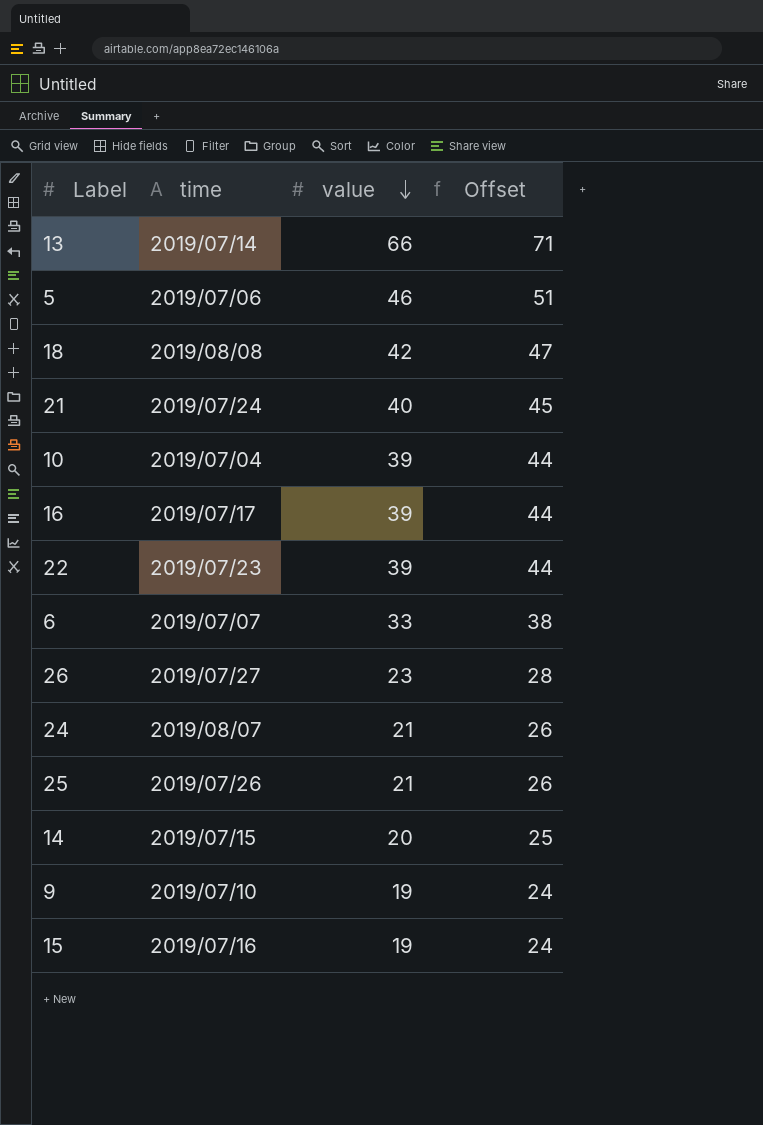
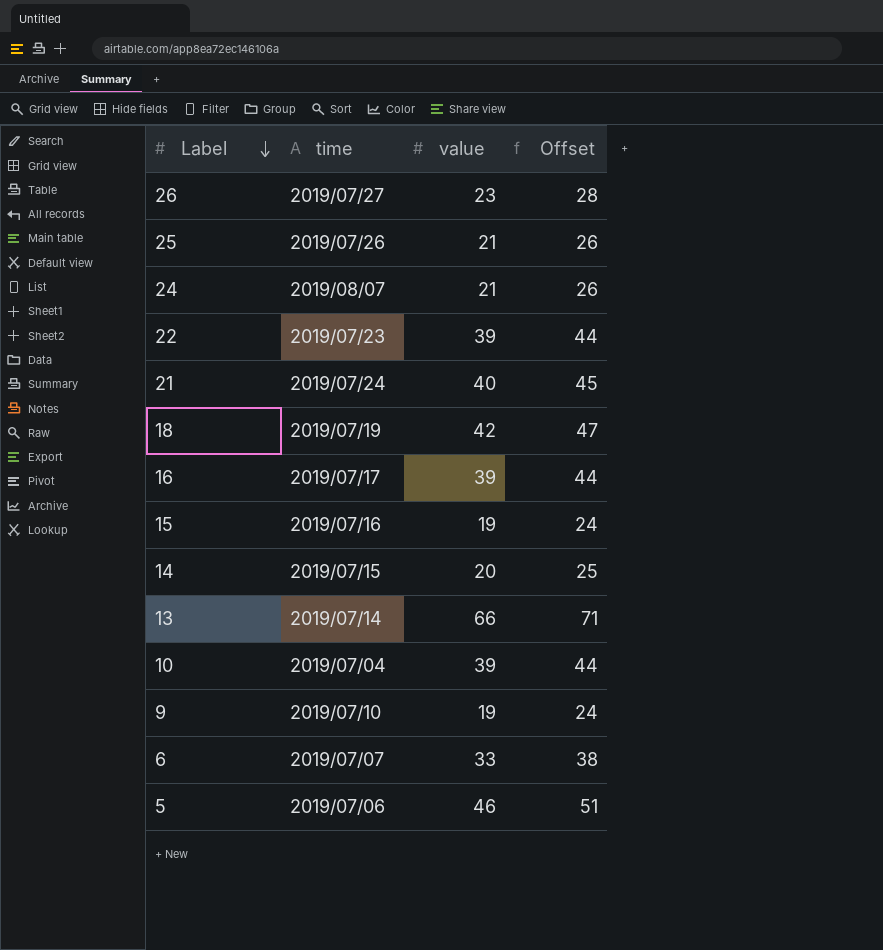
row order: value descending -> Label descending
18 | time: 2019/08/08 -> 2019/07/19

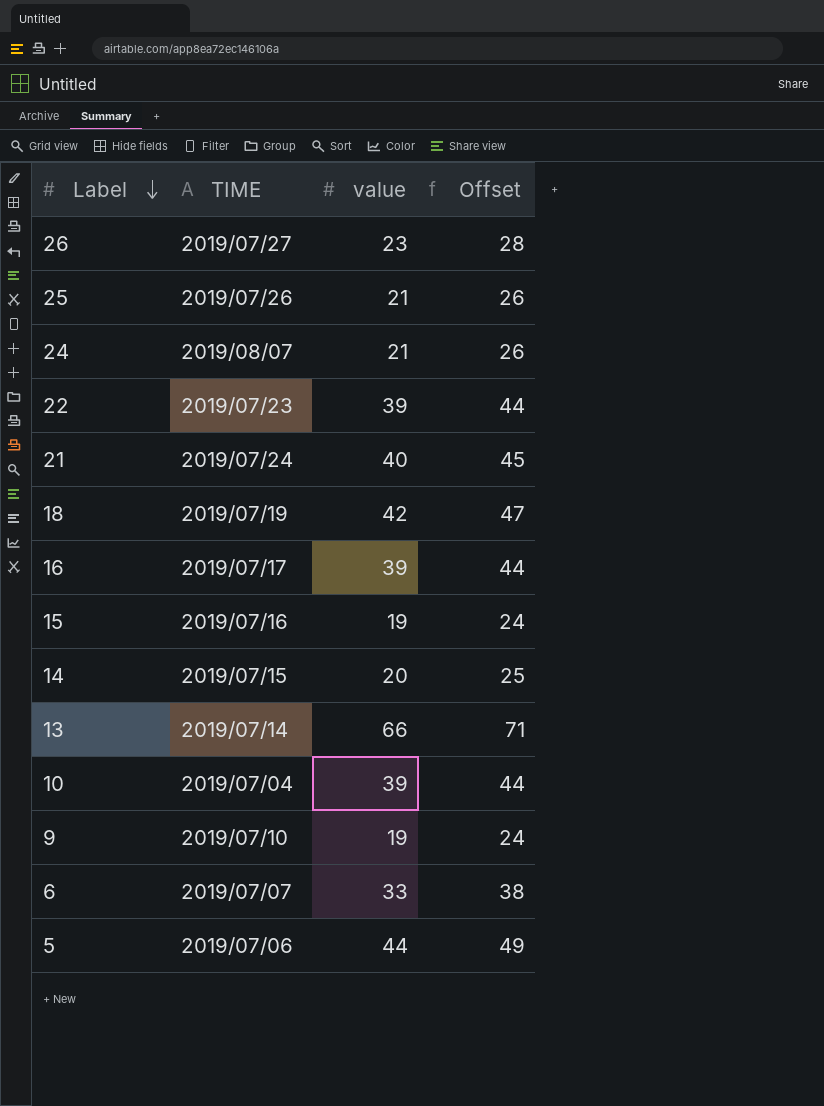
column name: time -> TIME
5 | value: 46 -> 44
5 | Offset: 51 -> 49

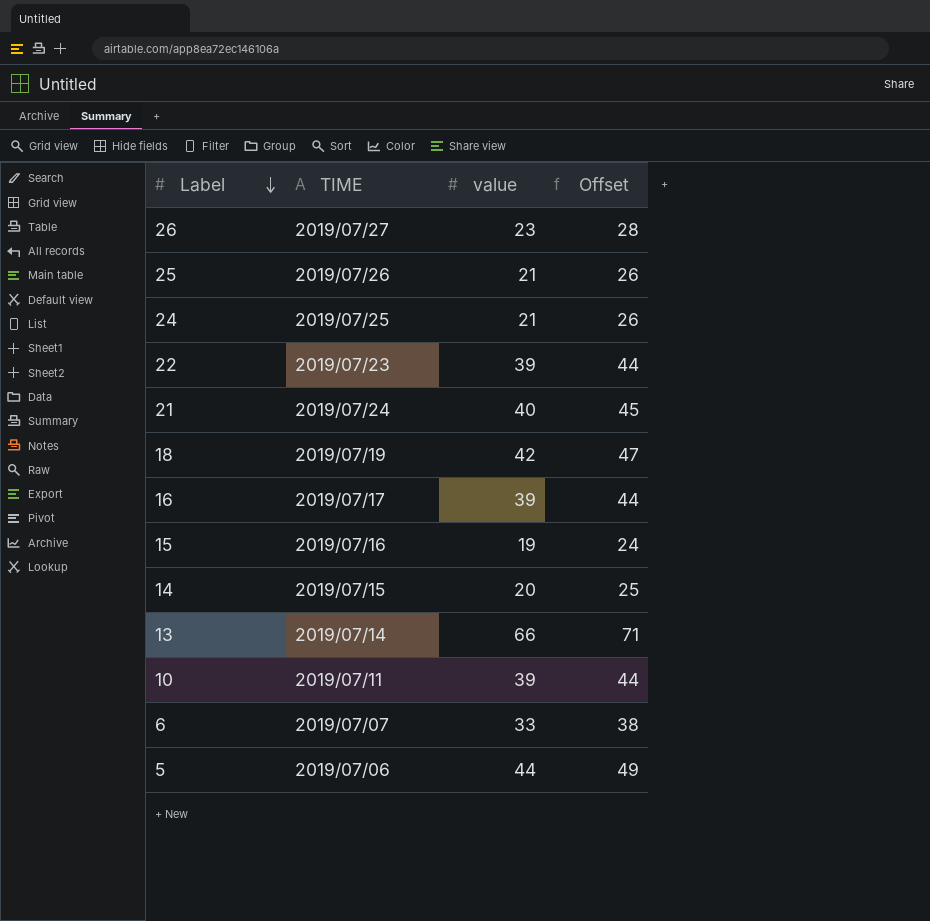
row 9: 2019/07/10 | 19 | 24 -> none
24 | TIME: 2019/08/07 -> 2019/07/25
10 | TIME: 2019/07/04 -> 2019/07/11

